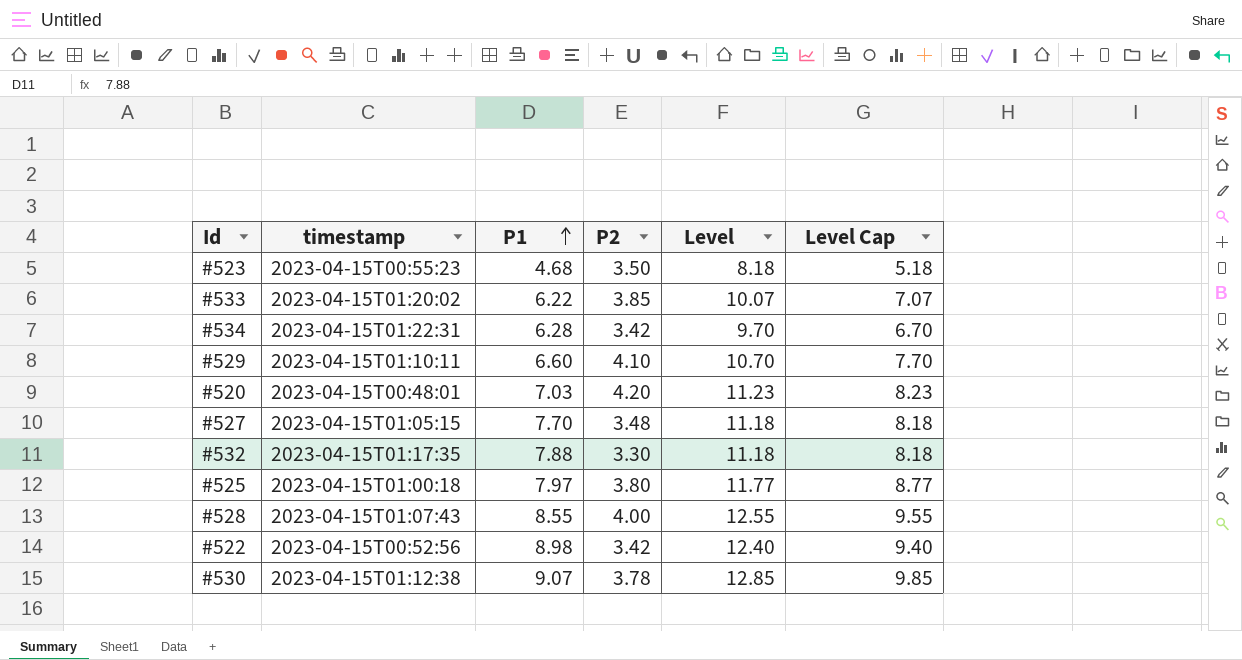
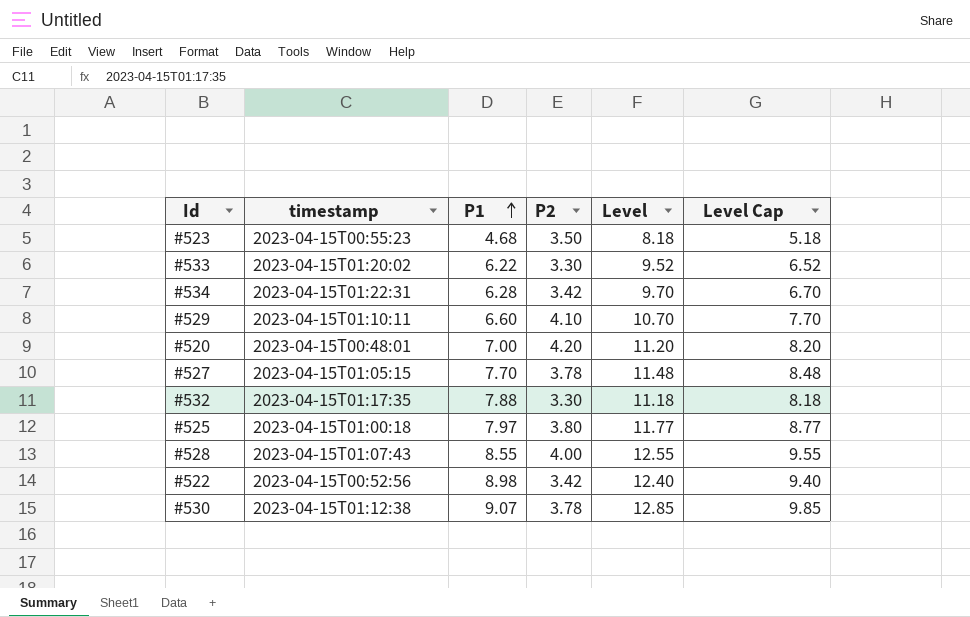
#533 | P2: 3.85 -> 3.30
#533 | Level: 10.07 -> 9.52
#533 | Level Cap: 7.07 -> 6.52
#520 | P1: 7.03 -> 7.00
#520 | Level: 11.23 -> 11.20
#520 | Level Cap: 8.23 -> 8.20
#527 | P2: 3.48 -> 3.78
#527 | Level: 11.18 -> 11.48
#527 | Level Cap: 8.18 -> 8.48

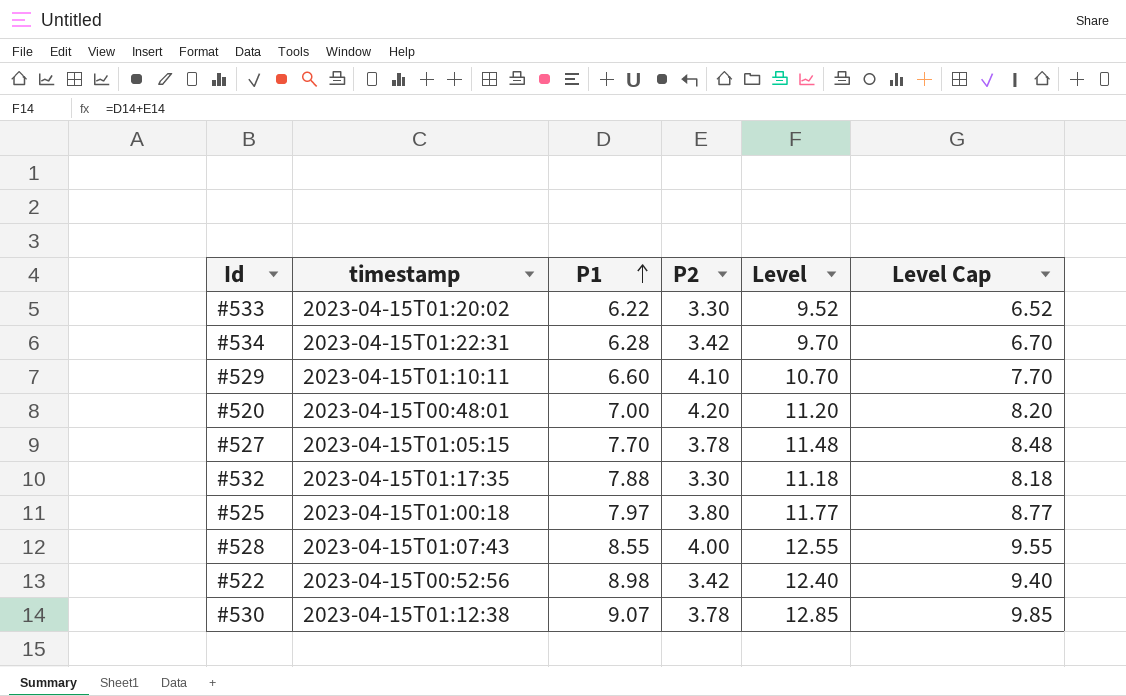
row #523: 2023-04-15T00:55:23 | 4.68 | 3.50 | 8.18 | 5.18 -> none

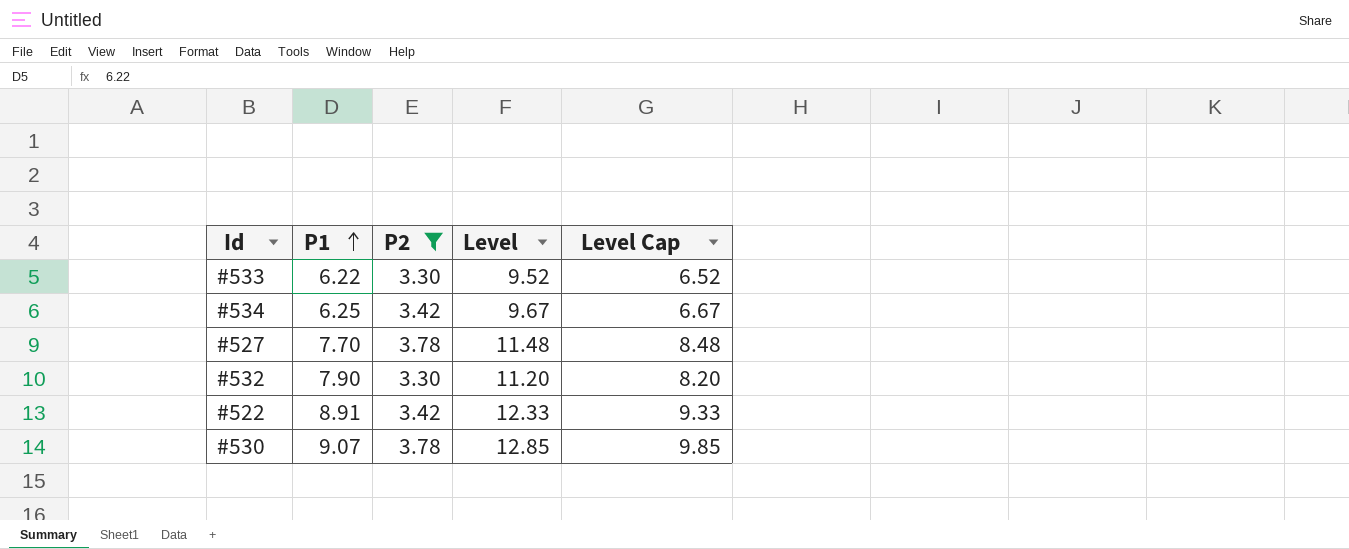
filter: none -> P2 <= 3.78
column timestamp | position: 2 -> none
#534 | P1: 6.28 -> 6.25
#534 | Level: 9.70 -> 9.67
#534 | Level Cap: 6.70 -> 6.67
#532 | P1: 7.88 -> 7.90
#532 | Level: 11.18 -> 11.20
#532 | Level Cap: 8.18 -> 8.20
#522 | P1: 8.98 -> 8.91
#522 | Level: 12.40 -> 12.33
#522 | Level Cap: 9.40 -> 9.33

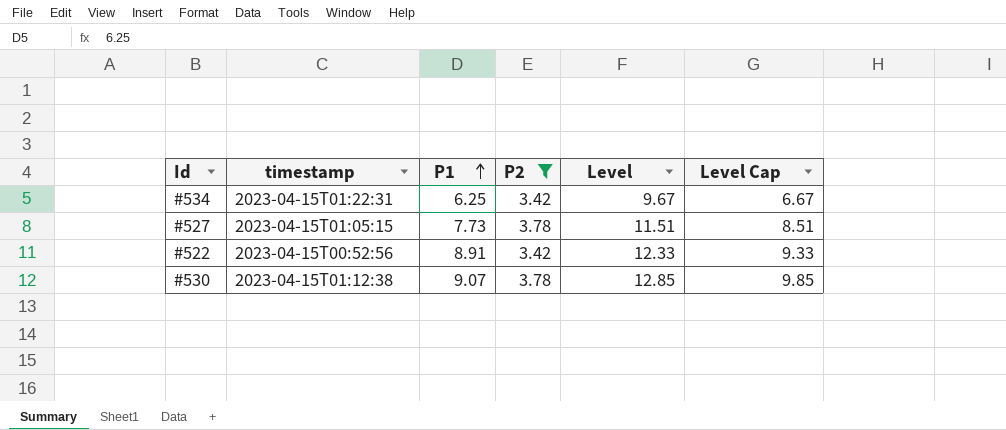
column timestamp | position: none -> 2
row #533: 6.22 | 3.30 | 9.52 | 6.52 -> none
row #532: 7.90 | 3.30 | 11.20 | 8.20 -> none
#527 | P1: 7.70 -> 7.73
#527 | Level: 11.48 -> 11.51
#527 | Level Cap: 8.48 -> 8.51

